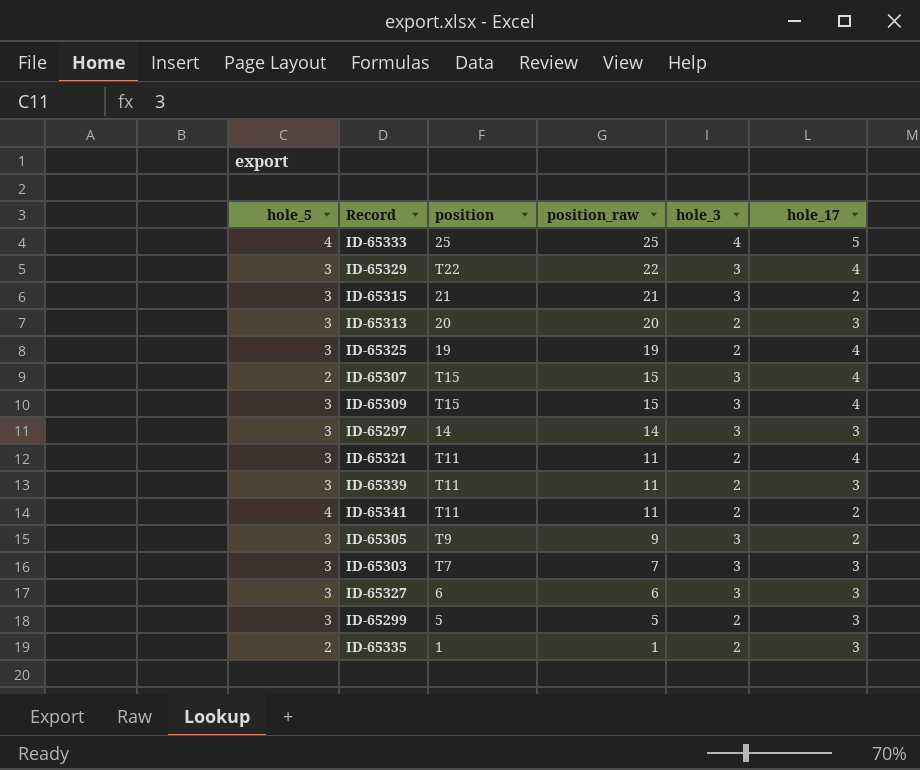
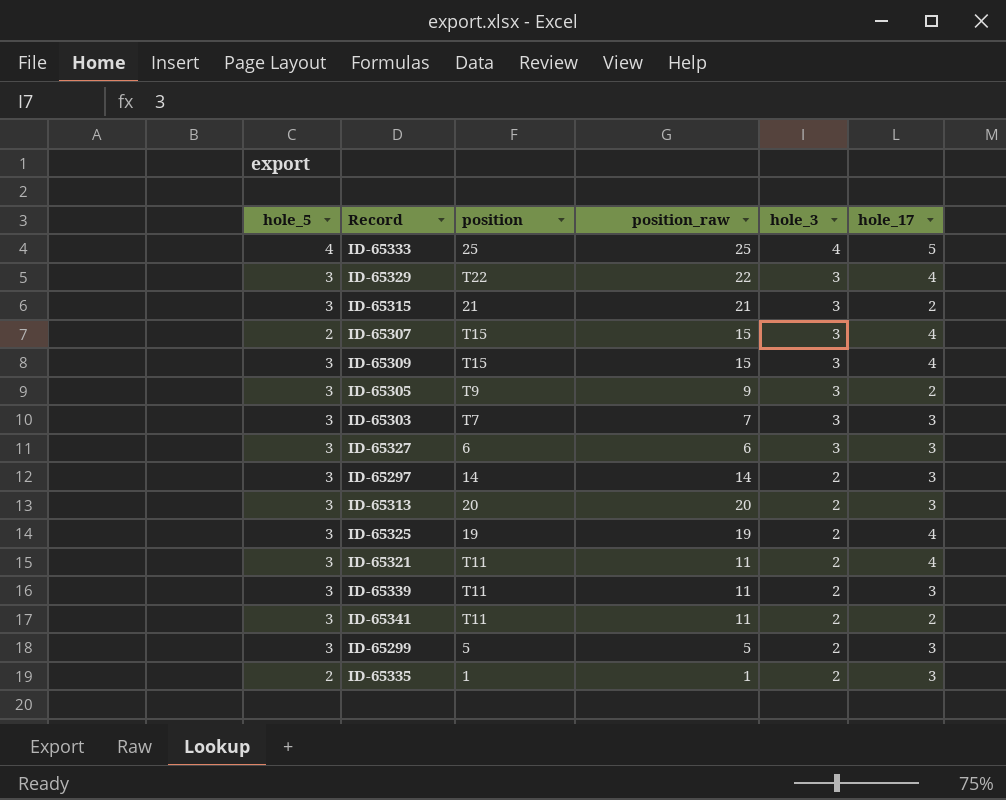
row order: position_raw descending -> hole_3 descending
ID-65297 | hole_3: 3 -> 2
ID-65341 | hole_5: 4 -> 3

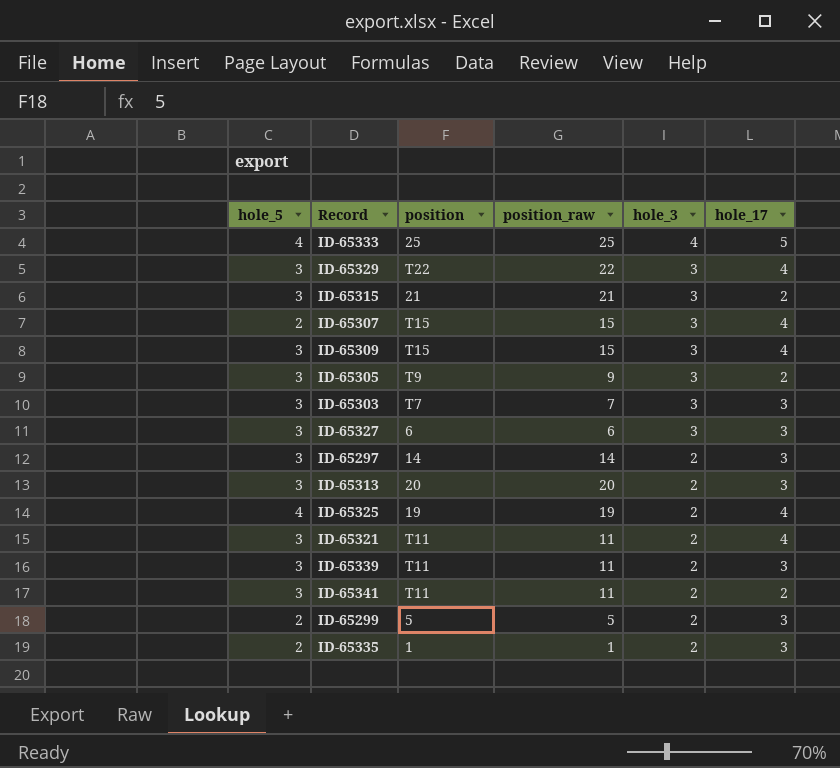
ID-65325 | hole_5: 3 -> 4
ID-65299 | hole_5: 3 -> 2

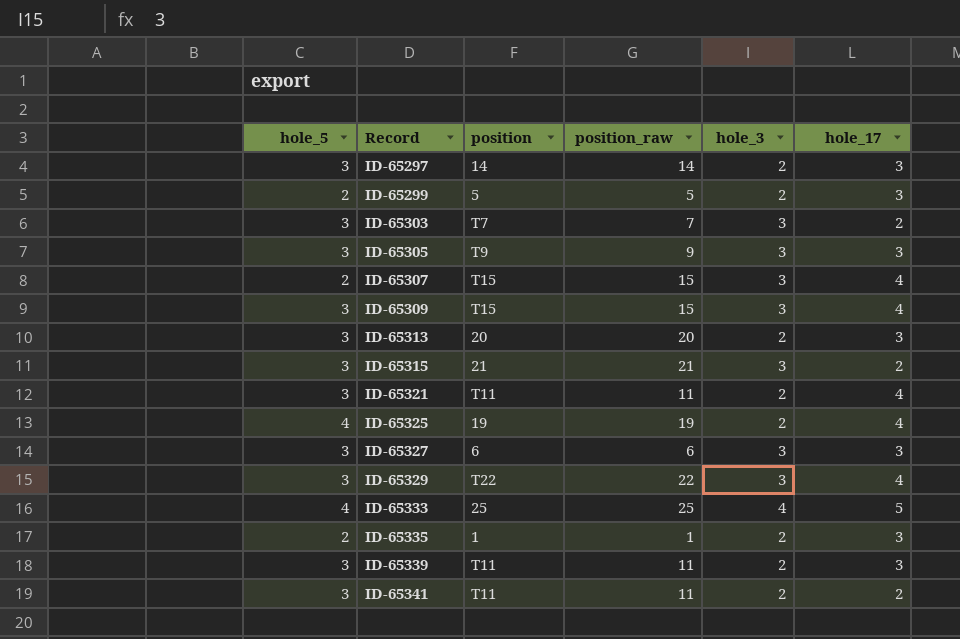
row order: hole_3 descending -> Record ascending
ID-65303 | hole_17: 3 -> 2
ID-65305 | hole_17: 2 -> 3

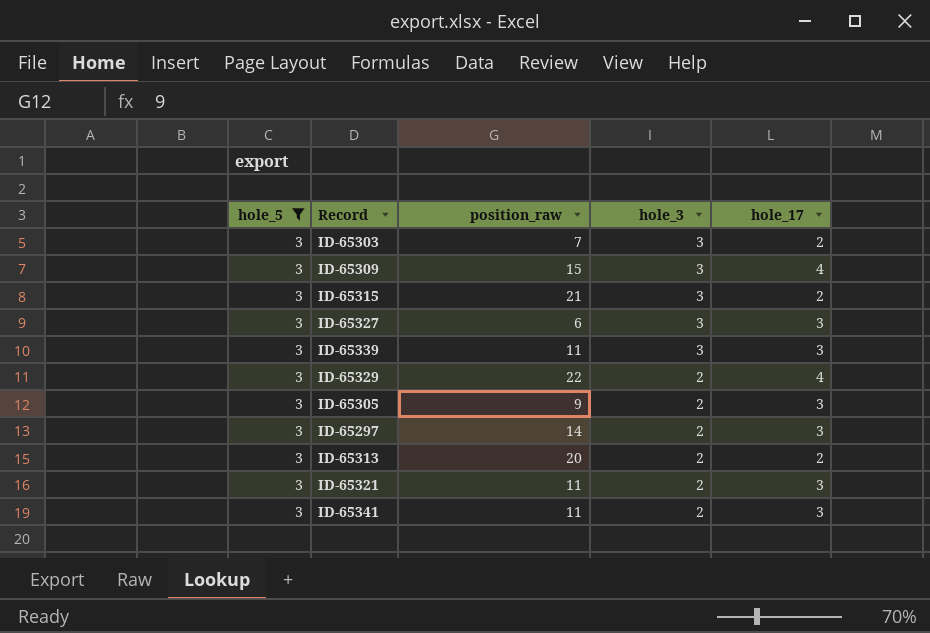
filter: none -> hole_5 = 3
row order: Record ascending -> hole_3 descending
column position | position: 3 -> none
ID-65339 | hole_3: 2 -> 3
ID-65329 | hole_3: 3 -> 2
ID-65305 | hole_3: 3 -> 2
ID-65313 | hole_17: 3 -> 2
ID-65321 | hole_17: 4 -> 3
ID-65341 | hole_17: 2 -> 3

